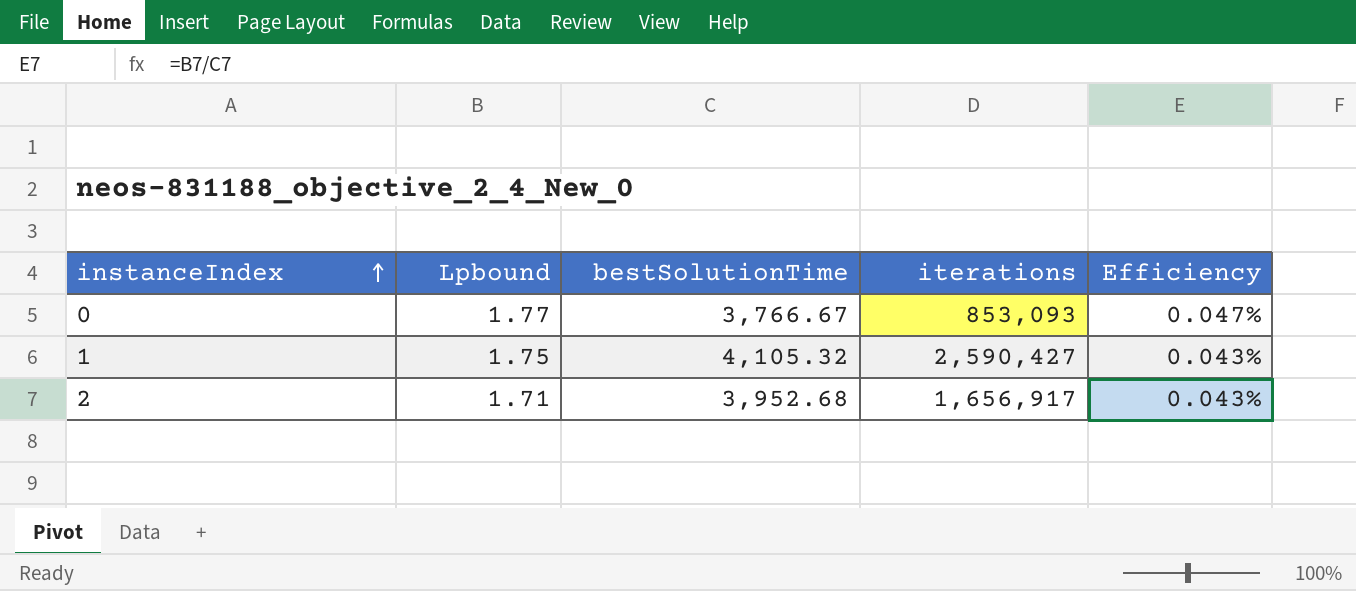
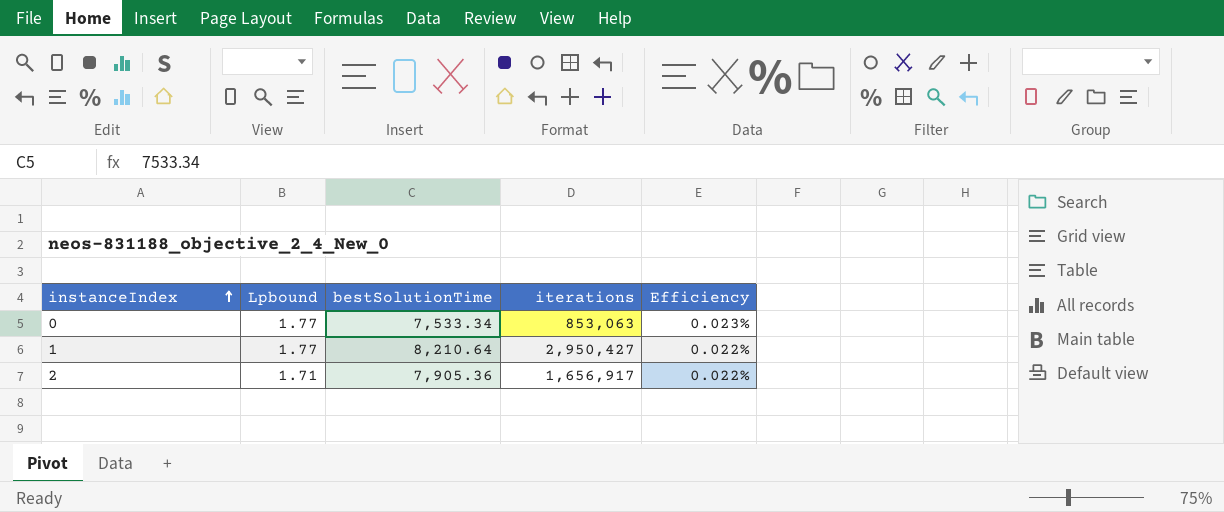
0 | bestSolutionTime: 3,766.67 -> 7,533.34
0 | iterations: 853,093 -> 853,063
0 | Efficiency: 0.047% -> 0.023%
1 | Lpbound: 1.75 -> 1.77
1 | bestSolutionTime: 4,105.32 -> 8,210.64
1 | iterations: 2,590,427 -> 2,950,427
1 | Efficiency: 0.043% -> 0.022%
2 | bestSolutionTime: 3,952.68 -> 7,905.36
2 | Efficiency: 0.043% -> 0.022%

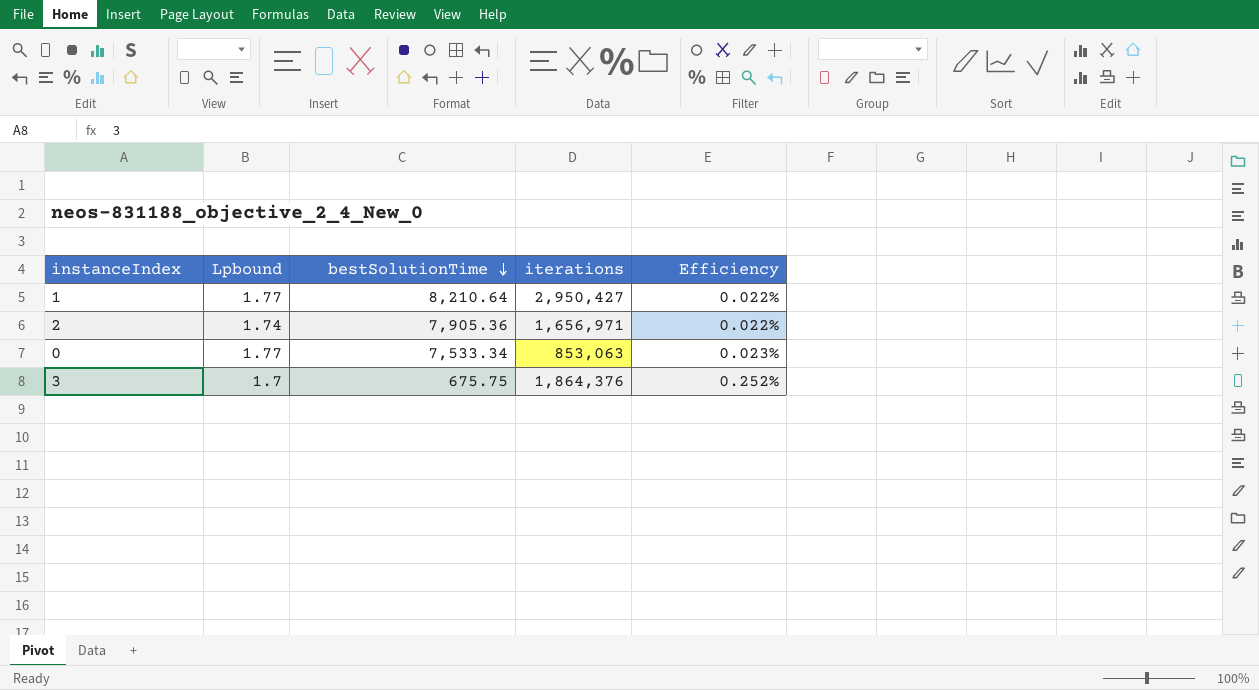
row order: instanceIndex ascending -> bestSolutionTime descending
2 | Lpbound: 1.71 -> 1.74
2 | iterations: 1,656,917 -> 1,656,971
row 3: none -> 1.7 | 675.75 | 1,864,376 | 0.252%

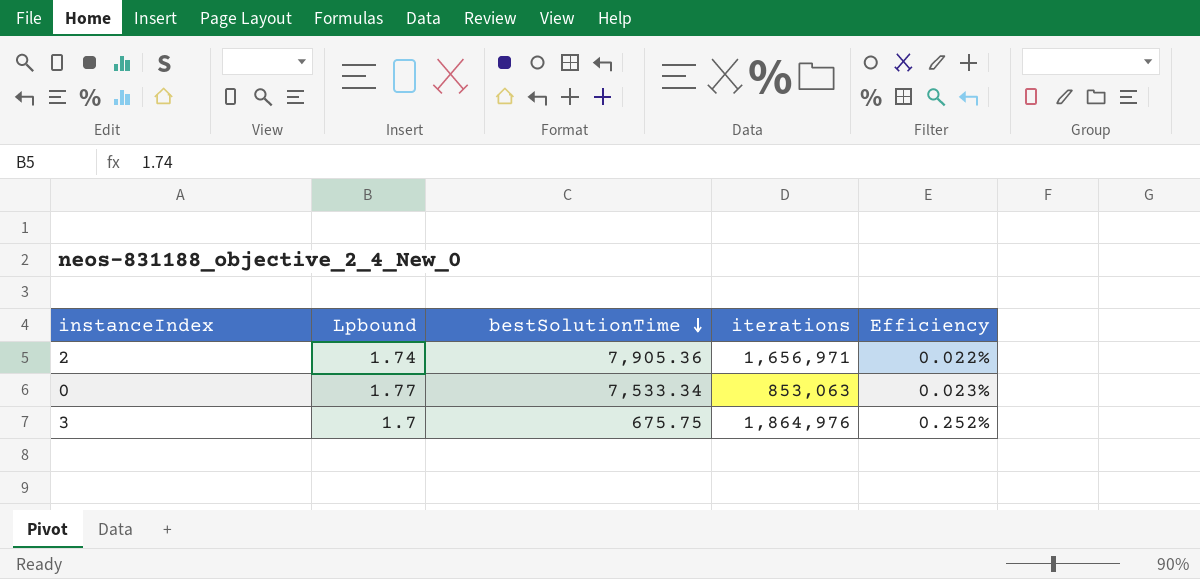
row 1: 1.77 | 8,210.64 | 2,950,427 | 0.022% -> none
3 | iterations: 1,864,376 -> 1,864,976

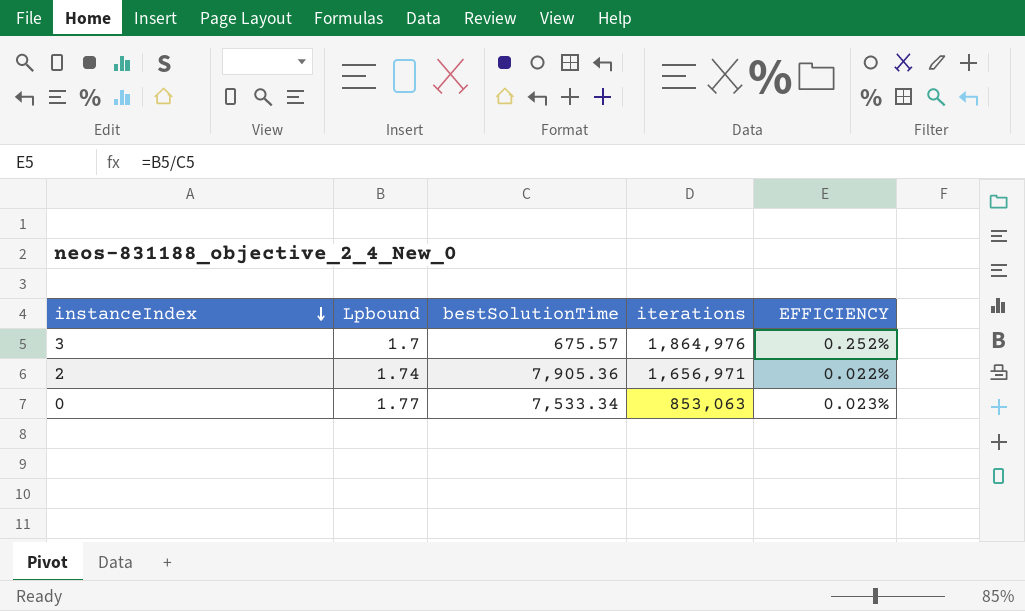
row order: bestSolutionTime descending -> instanceIndex descending
column name: Efficiency -> EFFICIENCY
3 | bestSolutionTime: 675.75 -> 675.57

